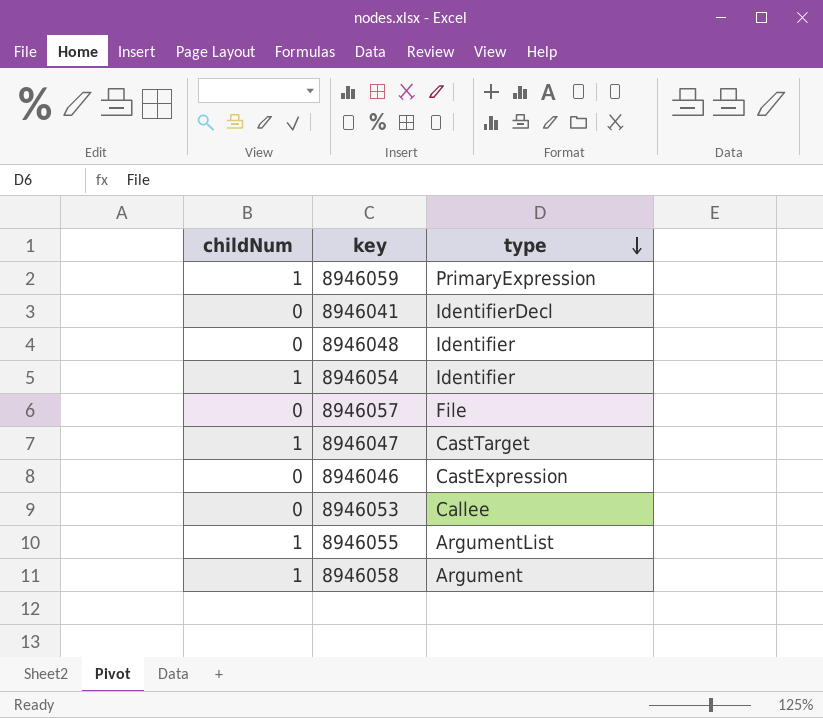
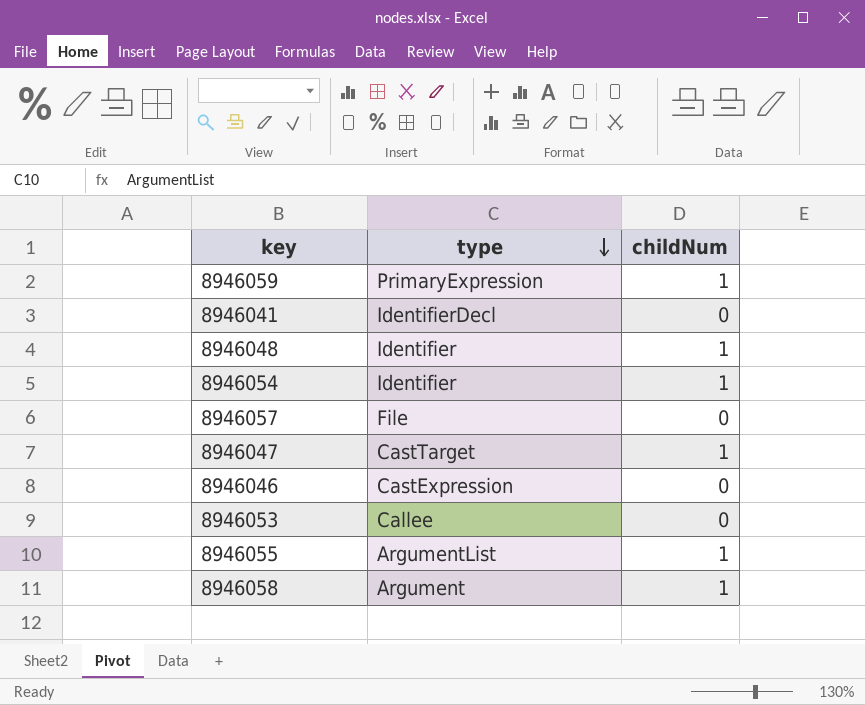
column childNum | position: 1 -> 3
8946048 | childNum: 0 -> 1

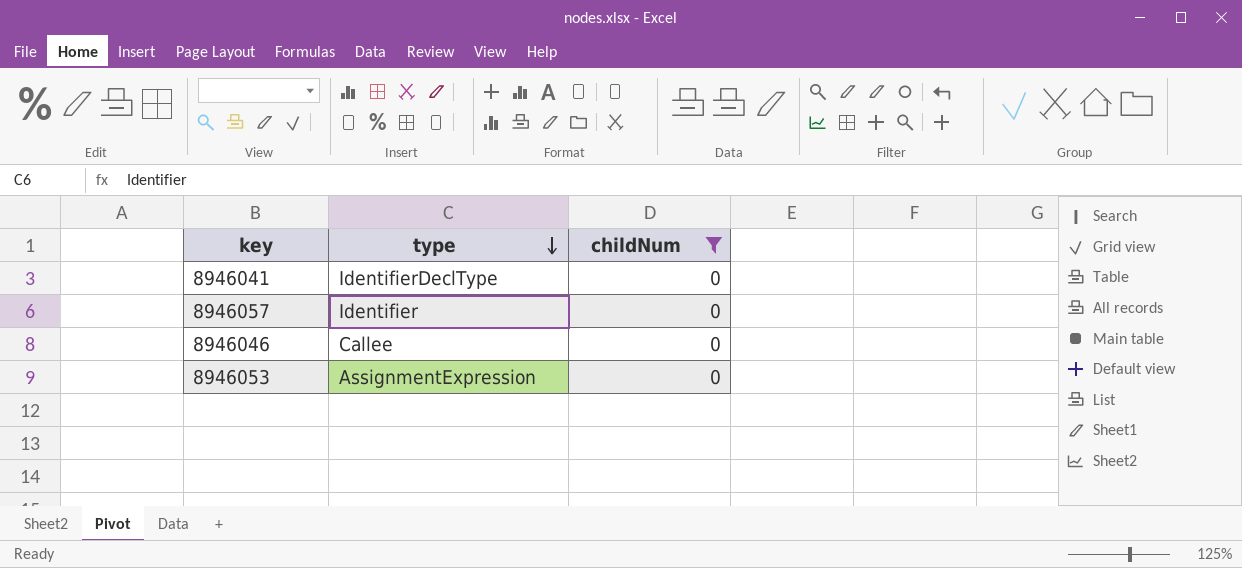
filter: none -> childNum = 0
8946041 | type: IdentifierDecl -> IdentifierDeclType
8946057 | type: File -> Identifier
8946046 | type: CastExpression -> Callee
8946053 | type: Callee -> AssignmentExpression

